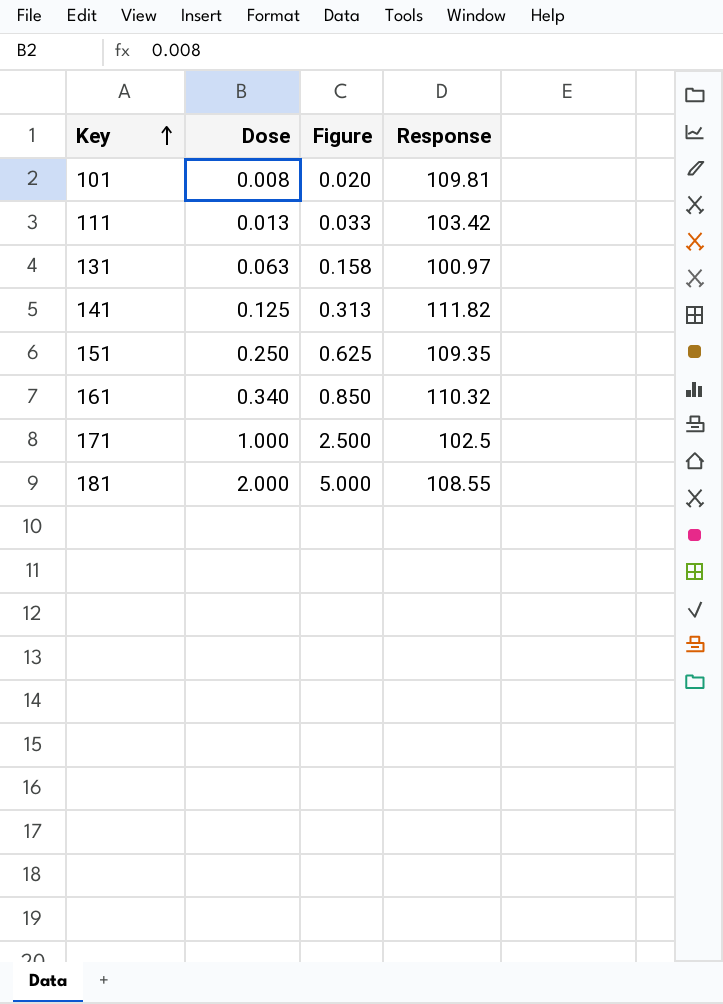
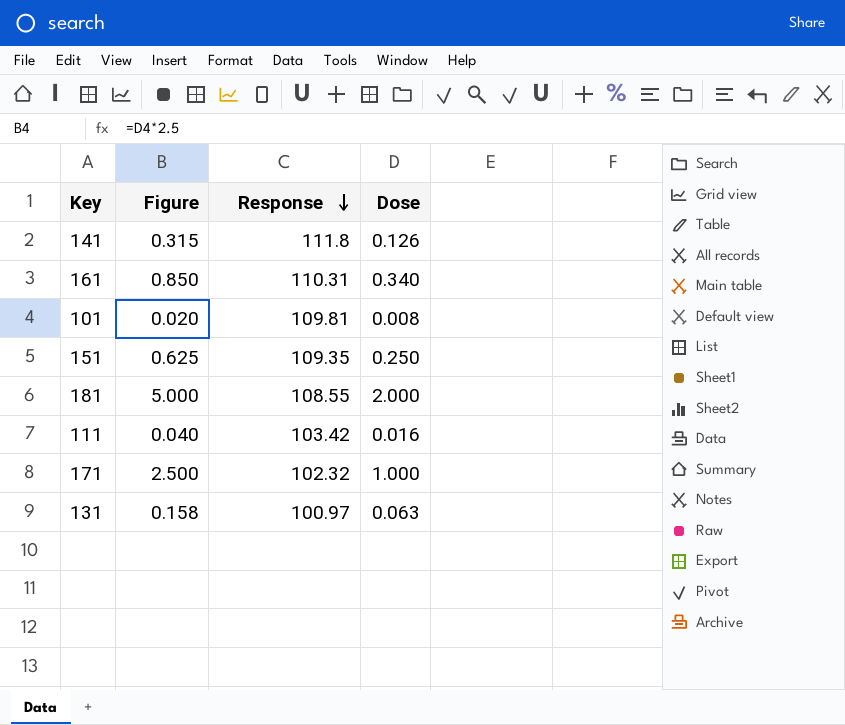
row order: Key ascending -> Response descending
column Dose | position: 2 -> 4
141 | Figure: 0.313 -> 0.315
141 | Response: 111.82 -> 111.8
141 | Dose: 0.125 -> 0.126
161 | Response: 110.32 -> 110.31
111 | Figure: 0.033 -> 0.040
111 | Dose: 0.013 -> 0.016
171 | Response: 102.5 -> 102.32

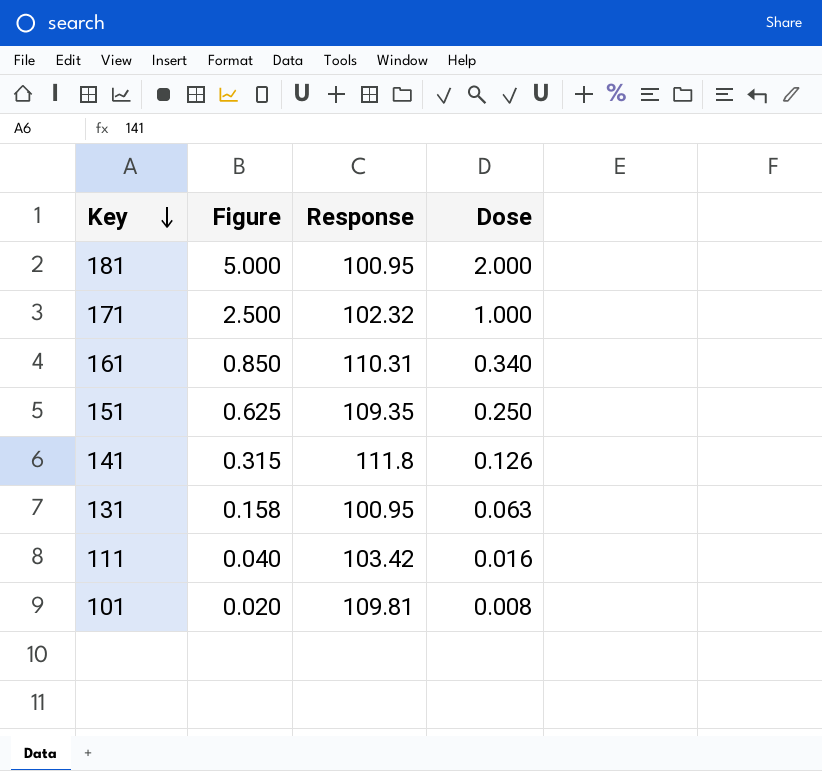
row order: Response descending -> Key descending
181 | Response: 108.55 -> 100.95
131 | Response: 100.97 -> 100.95

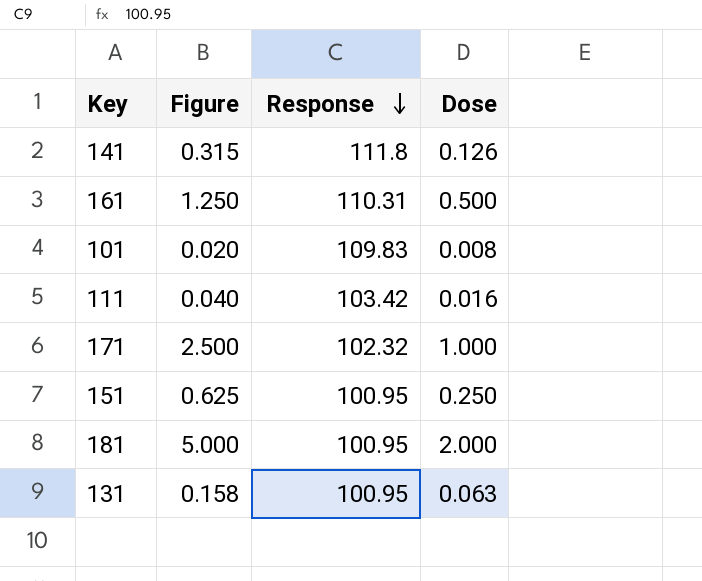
row order: Key descending -> Response descending
161 | Figure: 0.850 -> 1.250
161 | Dose: 0.340 -> 0.500
101 | Response: 109.81 -> 109.83
151 | Response: 109.35 -> 100.95

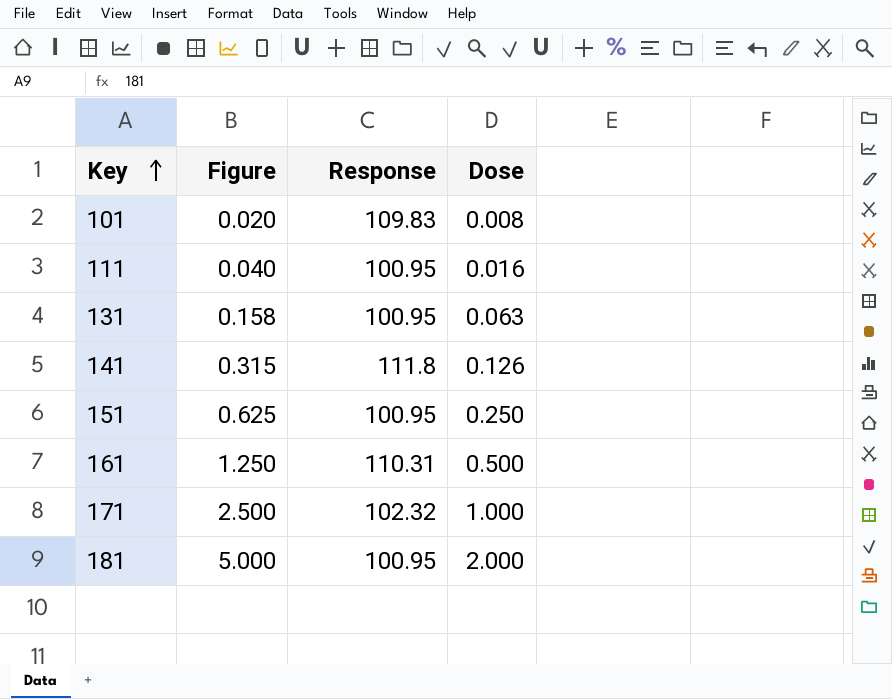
row order: Response descending -> Key ascending
111 | Response: 103.42 -> 100.95

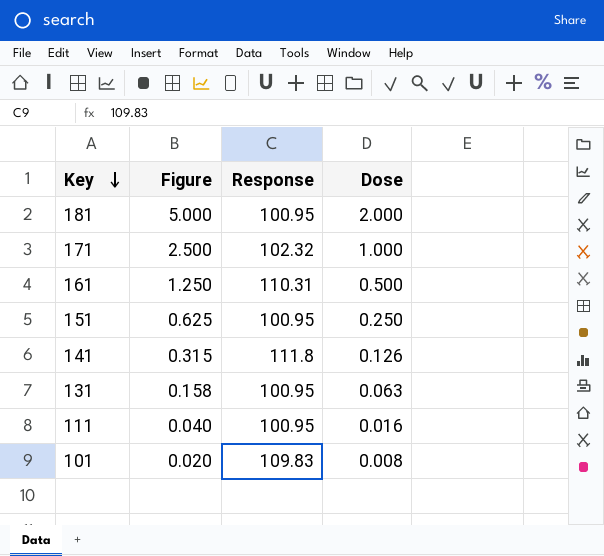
row order: Key ascending -> Key descending

